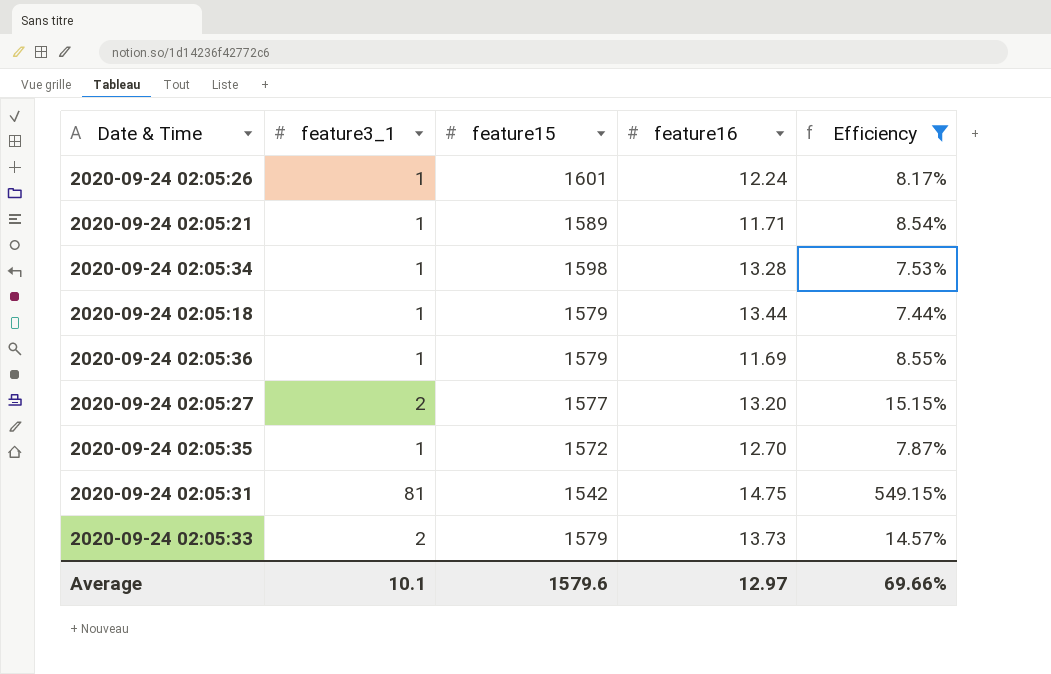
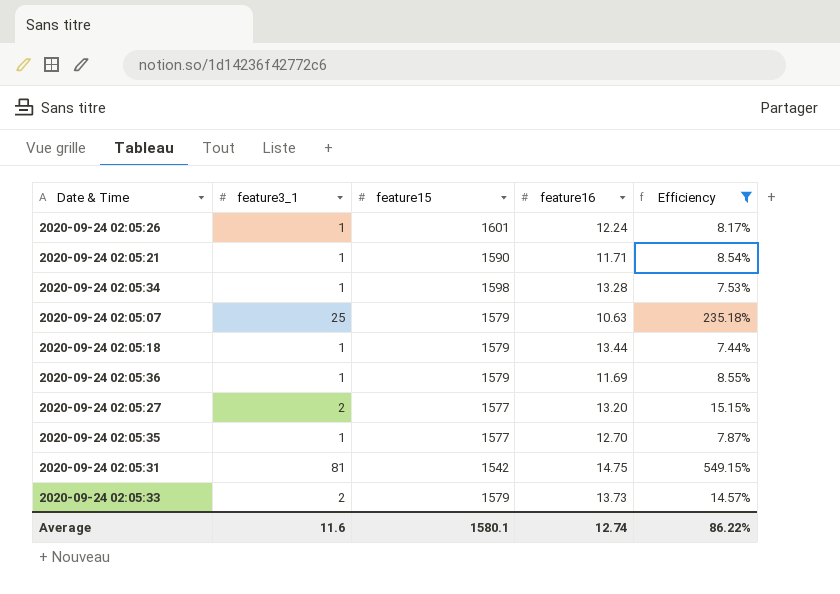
2020-09-24 02:05:21 | feature15: 1589 -> 1590
row 2020-09-24 02:05:07: none -> 25 | 1579 | 10.63 | 235.18%
2020-09-24 02:05:35 | feature15: 1572 -> 1577
Average | feature3_1: 10.1 -> 11.6
Average | feature15: 1579.6 -> 1580.1
Average | feature16: 12.97 -> 12.74
Average | Efficiency: 69.66% -> 86.22%

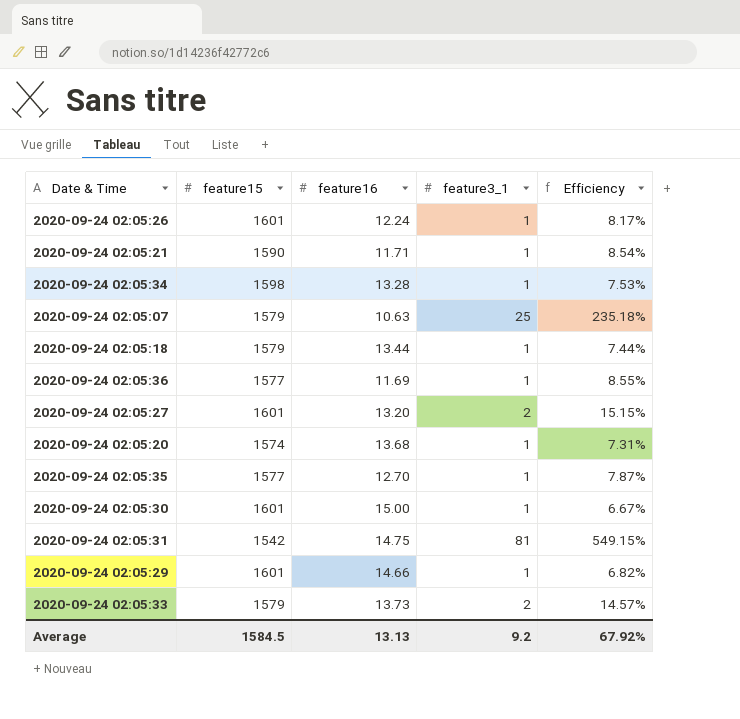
filter: Efficiency >= 7.44% -> none
column feature3_1 | position: 2 -> 4
2020-09-24 02:05:36 | feature15: 1579 -> 1577
2020-09-24 02:05:27 | feature15: 1577 -> 1601
Average | feature15: 1580.1 -> 1584.5
Average | feature16: 12.74 -> 13.13
Average | feature3_1: 11.6 -> 9.2
Average | Efficiency: 86.22% -> 67.92%

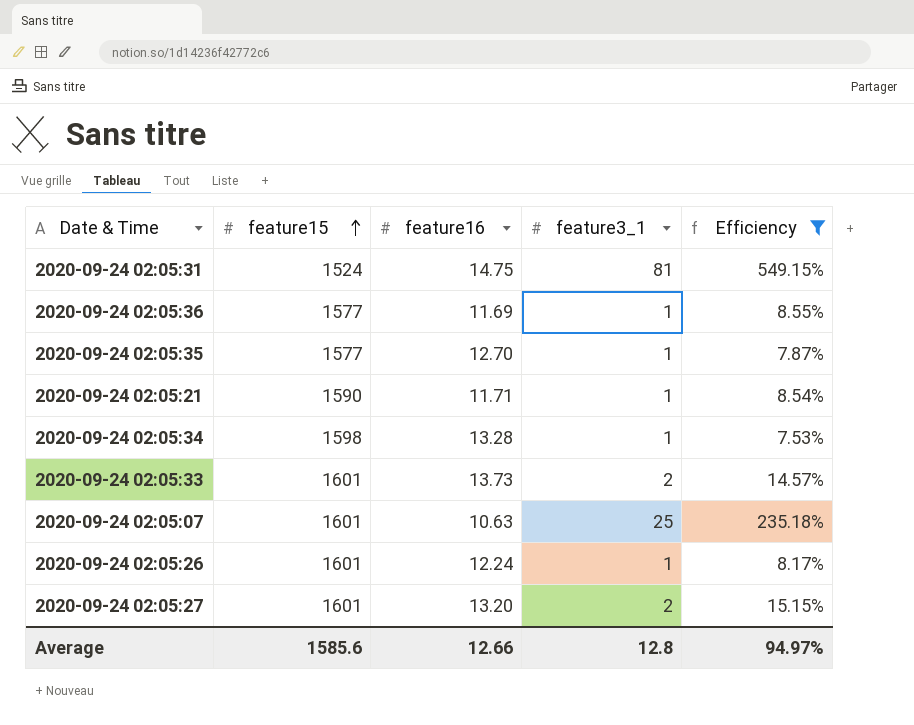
filter: none -> Efficiency >= 7.53%
row order: none -> feature15 ascending
2020-09-24 02:05:31 | feature15: 1542 -> 1524
2020-09-24 02:05:33 | feature15: 1579 -> 1601
2020-09-24 02:05:07 | feature15: 1579 -> 1601
Average | feature15: 1584.5 -> 1585.6
Average | feature16: 13.13 -> 12.66
Average | feature3_1: 9.2 -> 12.8
Average | Efficiency: 67.92% -> 94.97%

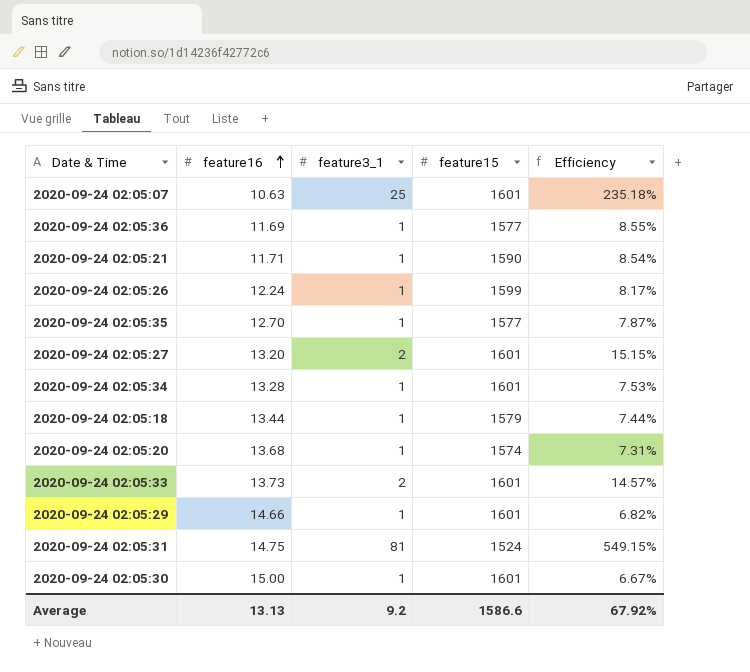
filter: Efficiency >= 7.53% -> none
row order: feature15 ascending -> feature16 ascending
column feature15 | position: 2 -> 4
2020-09-24 02:05:26 | feature15: 1601 -> 1599
2020-09-24 02:05:34 | feature15: 1598 -> 1601
Average | feature16: 12.66 -> 13.13
Average | feature3_1: 12.8 -> 9.2
Average | feature15: 1585.6 -> 1586.6
Average | Efficiency: 94.97% -> 67.92%

